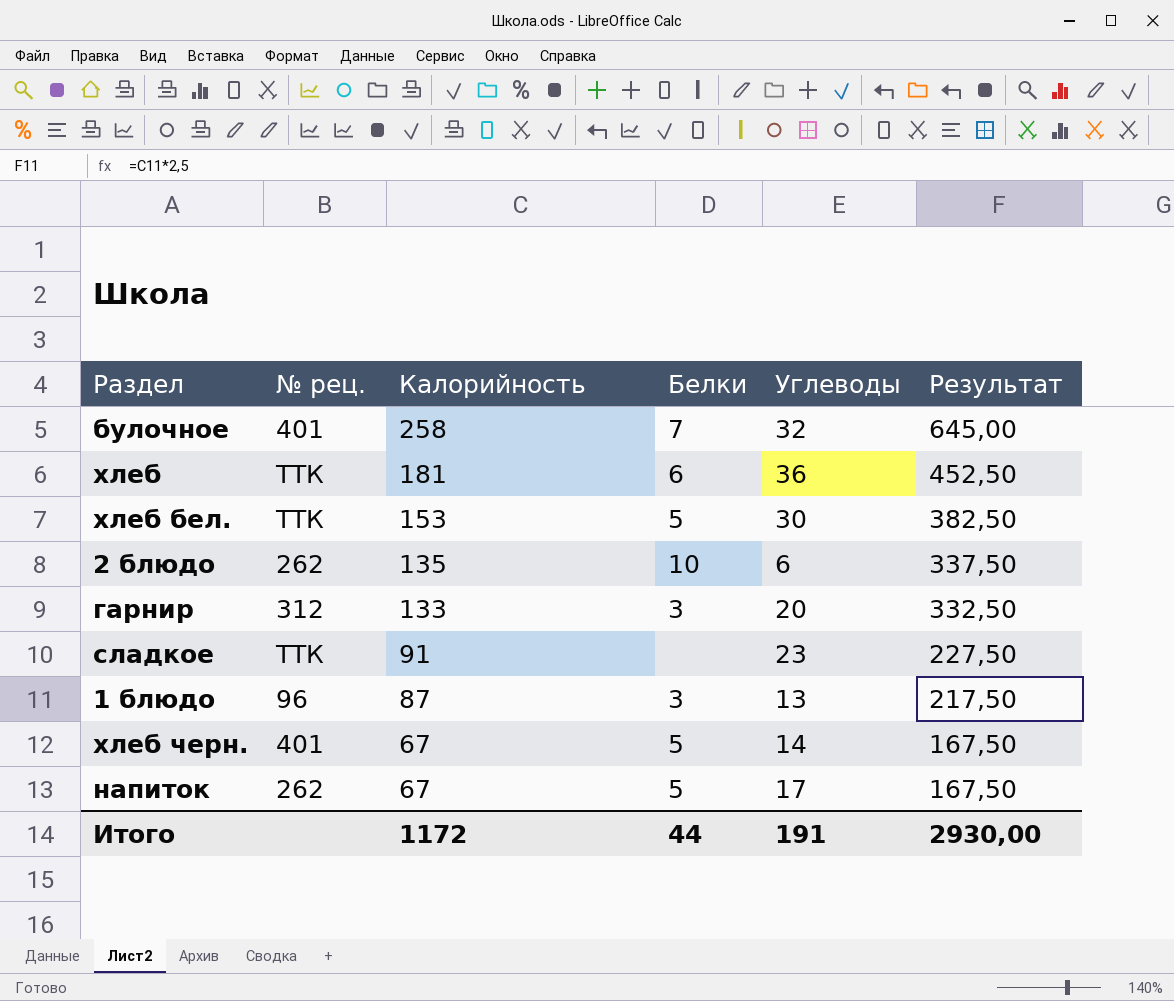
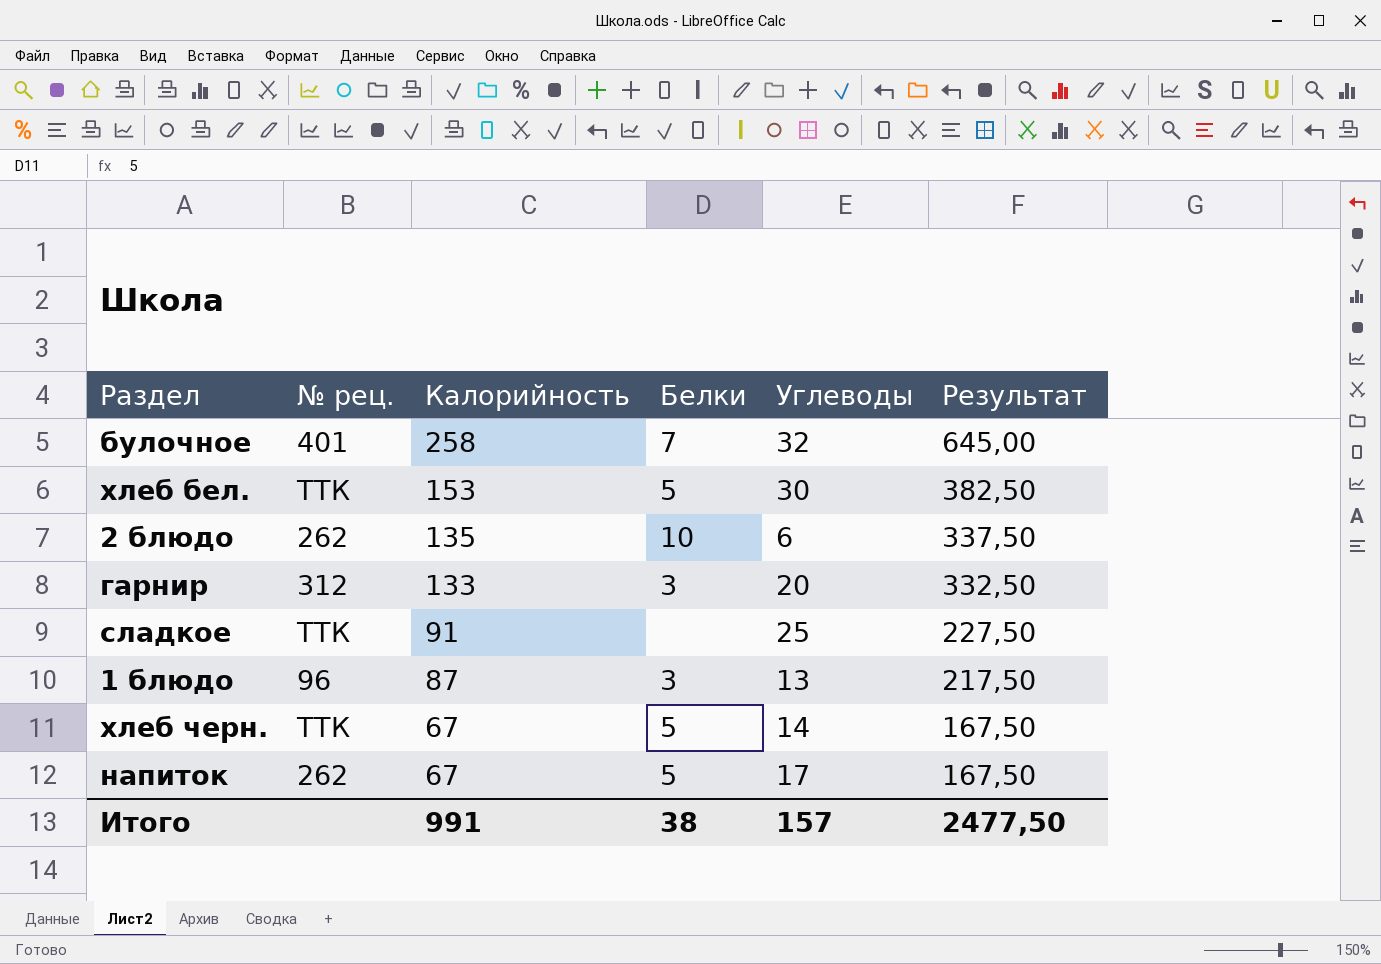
row хлеб: ТТК | 181 | 6 | 36 | 452,50 -> none
сладкое | Углеводы: 23 -> 25
хлеб черн. | № рец.: 401 -> ТТК
Итого | Калорийность: 1172 -> 991
Итого | Белки: 44 -> 38
Итого | Углеводы: 191 -> 157
Итого | Результат: 2930,00 -> 2477,50

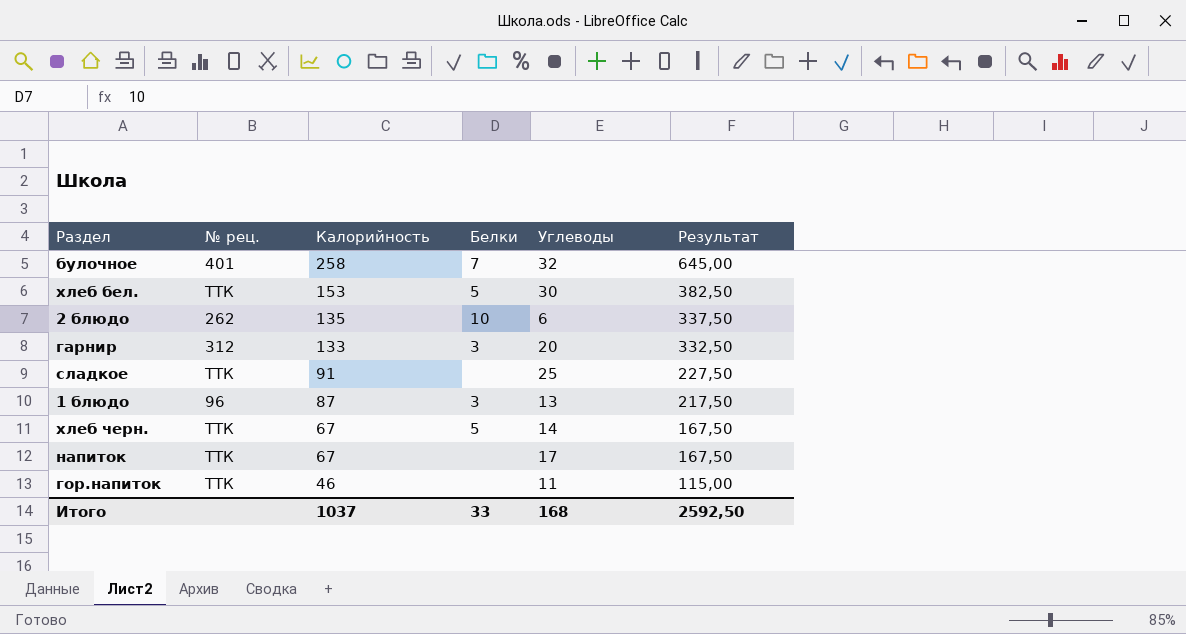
напиток | № рец.: 262 -> ТТК
напиток | Белки: 5 -> none
row гор.напиток: none -> ТТК | 46 | none | 11 | 115,00
Итого | Калорийность: 991 -> 1037
Итого | Белки: 38 -> 33
Итого | Углеводы: 157 -> 168
Итого | Результат: 2477,50 -> 2592,50

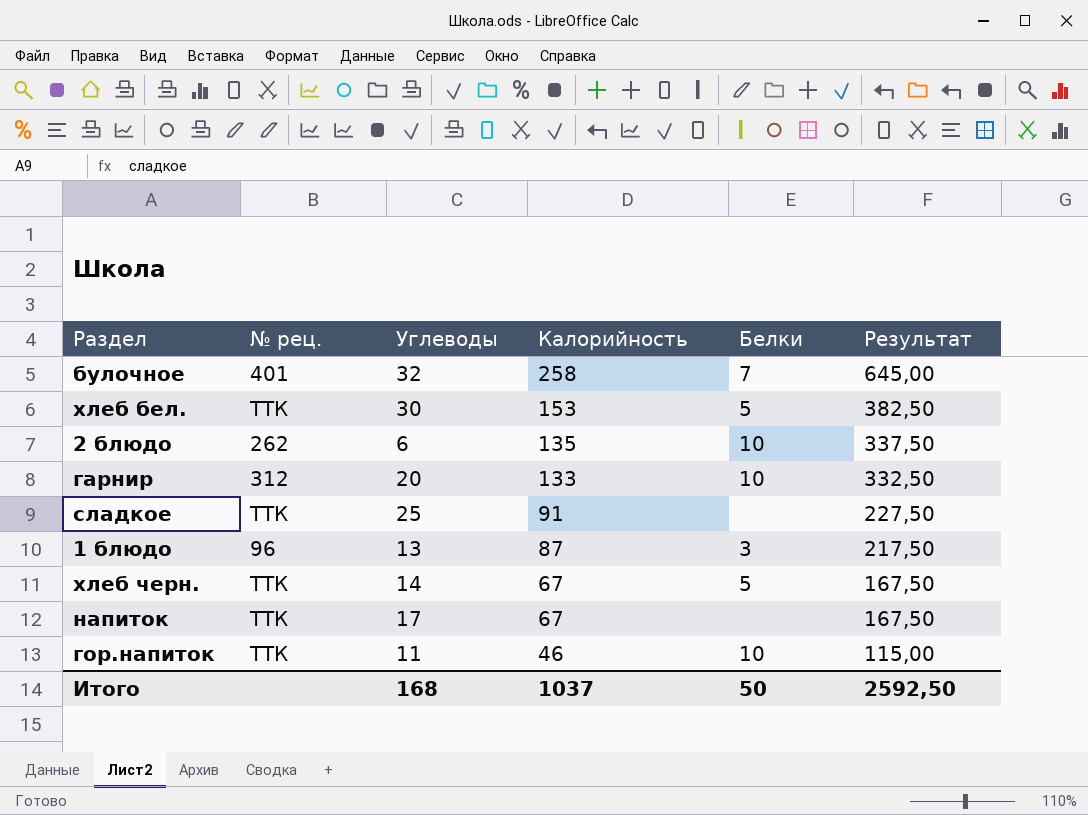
column Углеводы | position: 5 -> 3
гарнир | Белки: 3 -> 10
гор.напиток | Белки: none -> 10
Итого | Белки: 33 -> 50

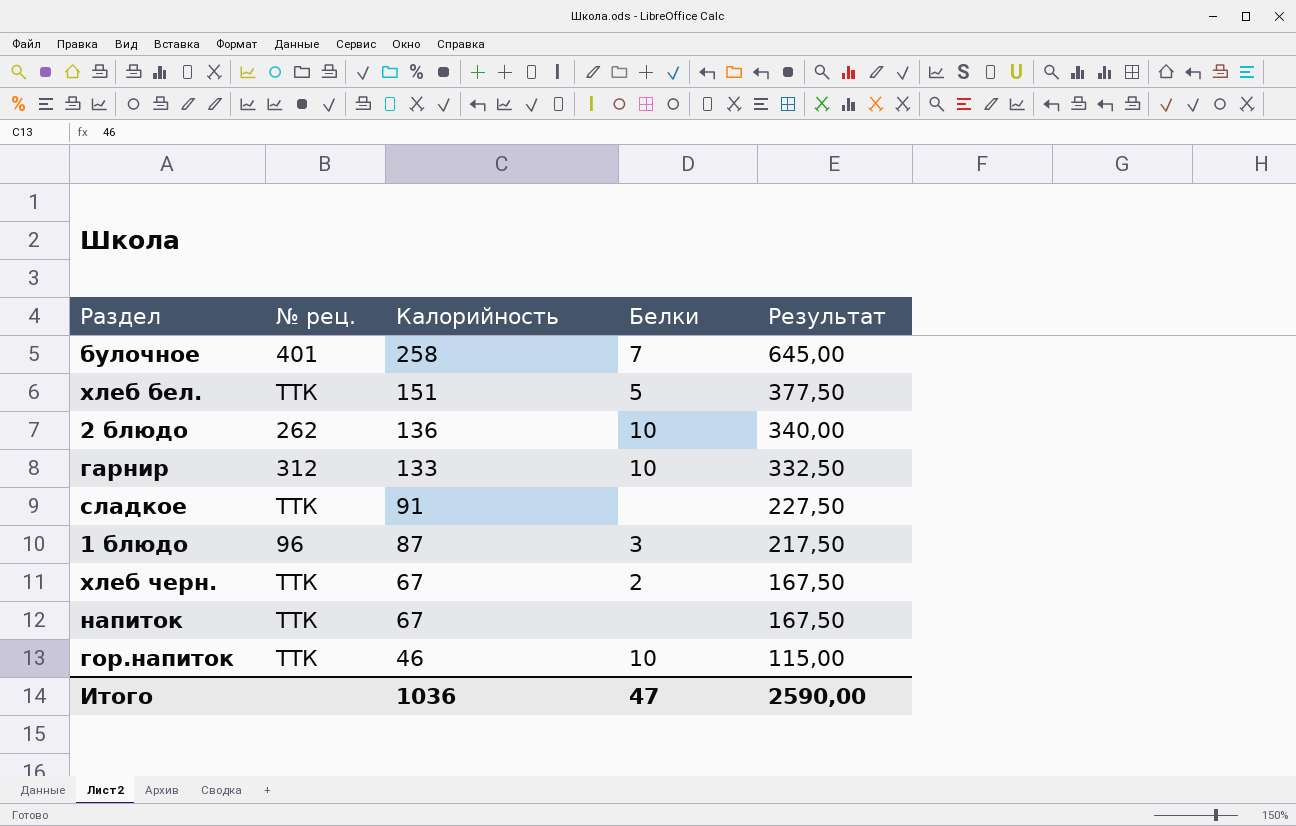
column Углеводы | position: 3 -> none
хлеб бел. | Калорийность: 153 -> 151
хлеб бел. | Результат: 382,50 -> 377,50
2 блюдо | Калорийность: 135 -> 136
2 блюдо | Результат: 337,50 -> 340,00
хлеб черн. | Белки: 5 -> 2
Итого | Калорийность: 1037 -> 1036
Итого | Белки: 50 -> 47
Итого | Результат: 2592,50 -> 2590,00

